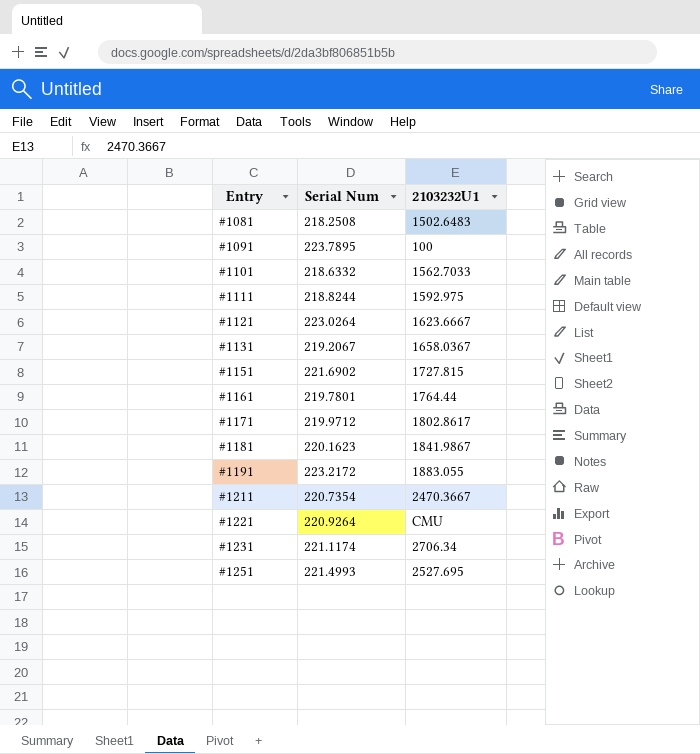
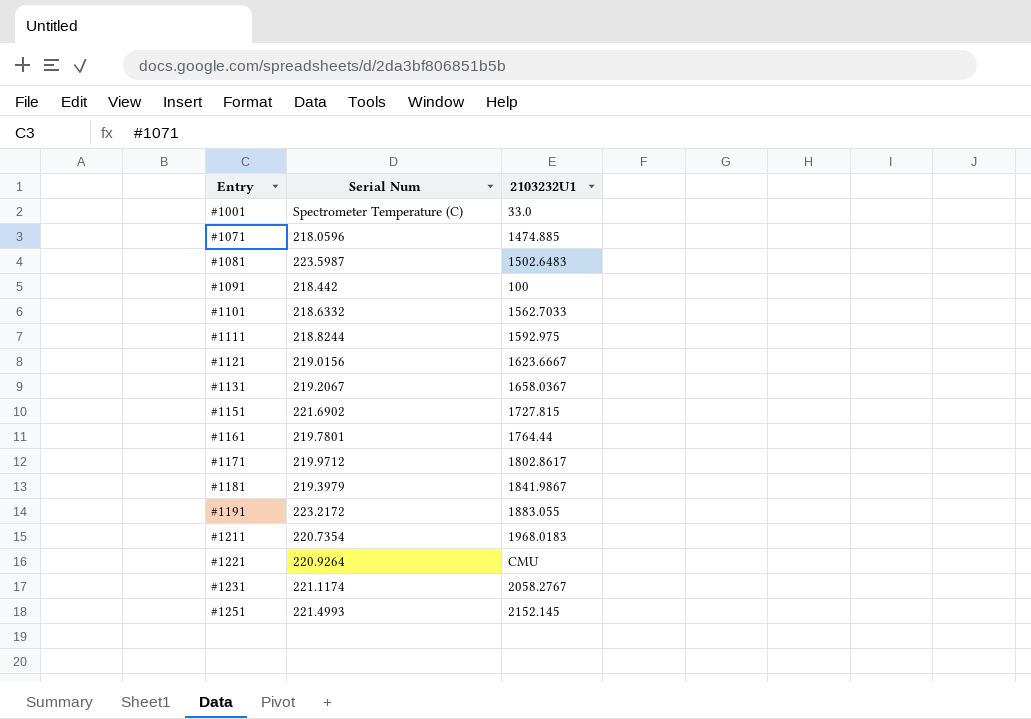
row #1001: none -> Spectrometer Temperature (C) | 33.0
row #1071: none -> 218.0596 | 1474.885
#1081 | Serial Num: 218.2508 -> 223.5987
#1091 | Serial Num: 223.7895 -> 218.442
#1121 | Serial Num: 223.0264 -> 219.0156
#1181 | Serial Num: 220.1623 -> 219.3979
#1211 | 2103232U1: 2470.3667 -> 1968.0183
#1231 | 2103232U1: 2706.34 -> 2058.2767
#1251 | 2103232U1: 2527.695 -> 2152.145

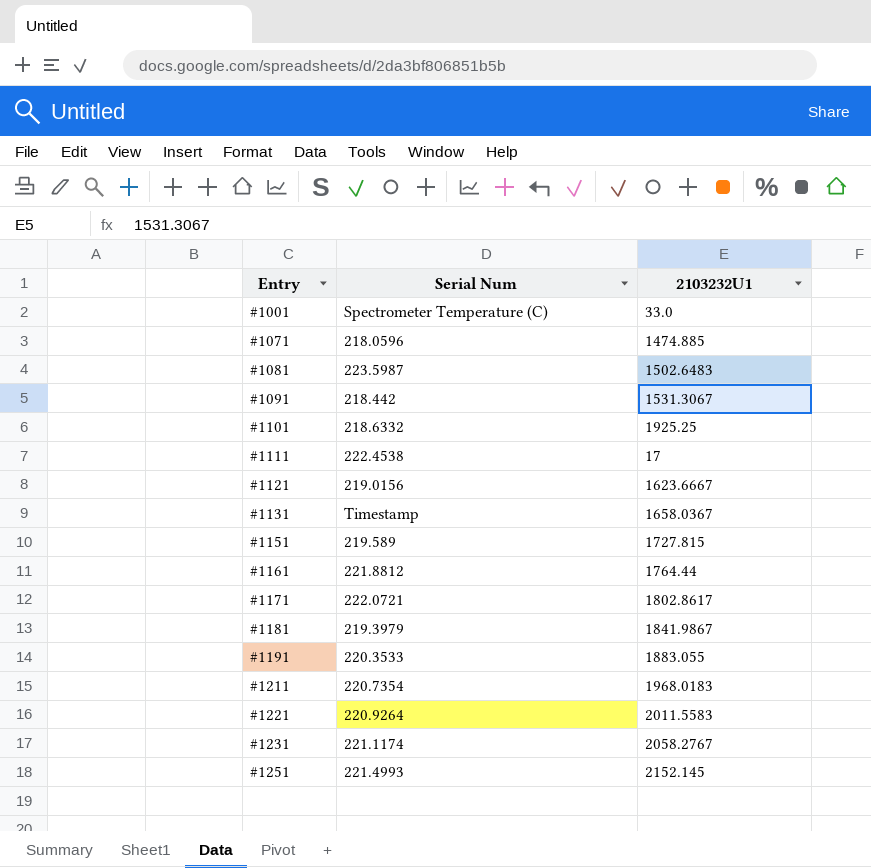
#1091 | 2103232U1: 100 -> 1531.3067
#1101 | 2103232U1: 1562.7033 -> 1925.25
#1111 | Serial Num: 218.8244 -> 222.4538
#1111 | 2103232U1: 1592.975 -> 17
#1131 | Serial Num: 219.2067 -> Timestamp
#1151 | Serial Num: 221.6902 -> 219.589
#1161 | Serial Num: 219.7801 -> 221.8812
#1171 | Serial Num: 219.9712 -> 222.0721
#1191 | Serial Num: 223.2172 -> 220.3533
#1221 | 2103232U1: CMU -> 2011.5583

